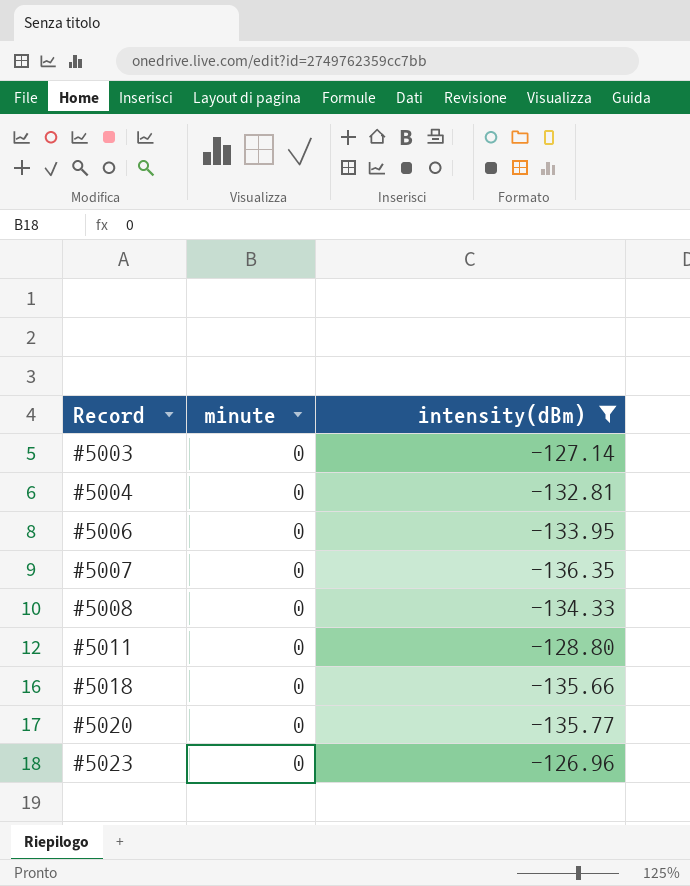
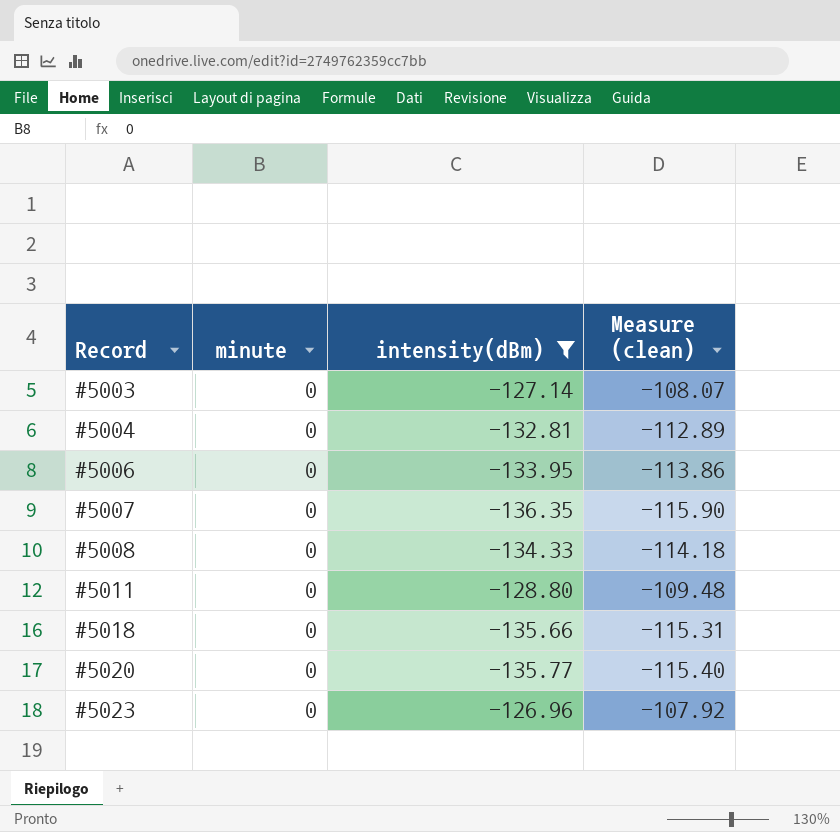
column Measure (clean) | formula: none -> [intensity(dBm)] * 0.85

